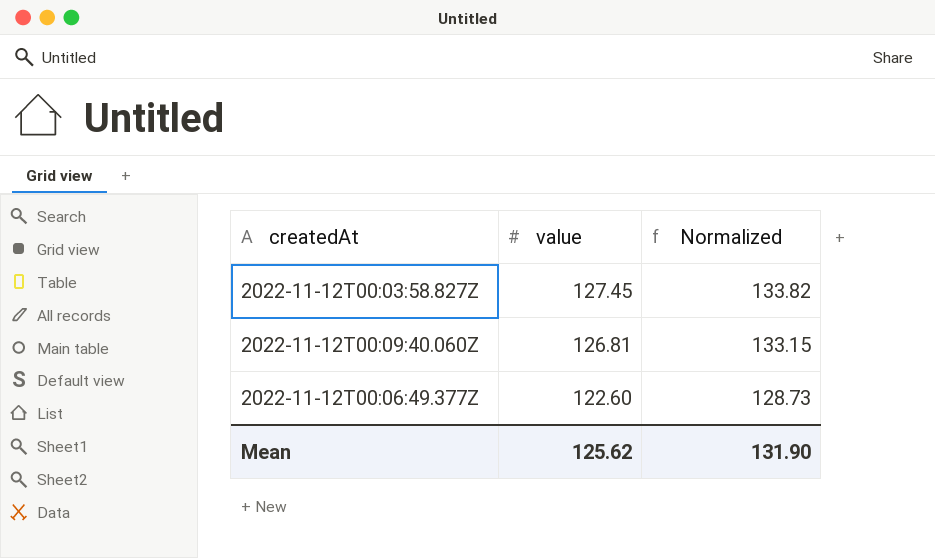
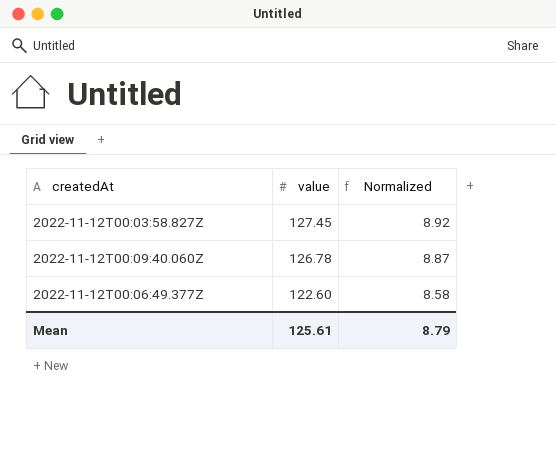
column Normalized | formula: [value] * 1.05 -> [value] * 0.07
2022-11-12T00:09:40.060Z | value: 126.81 -> 126.78
Mean | value: 125.62 -> 125.61
Mean | Normalized: 131.90 -> 8.79

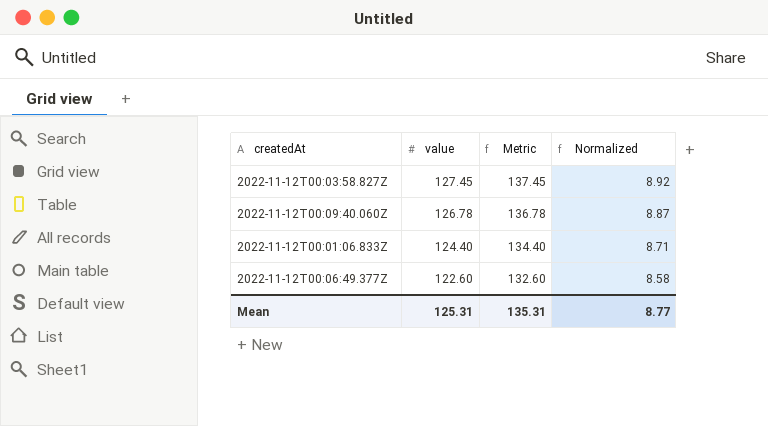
column Metric | formula: none -> [value] + 10
row 2022-11-12T00:01:06.833Z: none -> 124.40 | 134.40 | 8.71
Mean | value: 125.61 -> 125.31
Mean | Normalized: 8.79 -> 8.77

